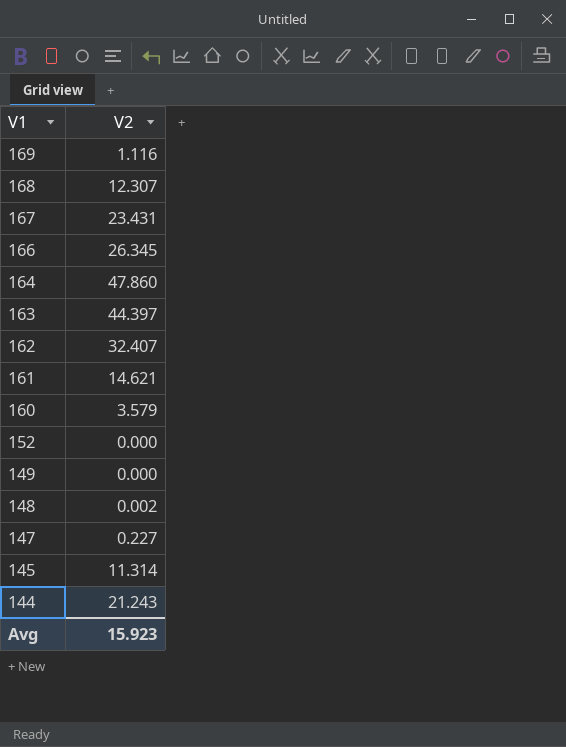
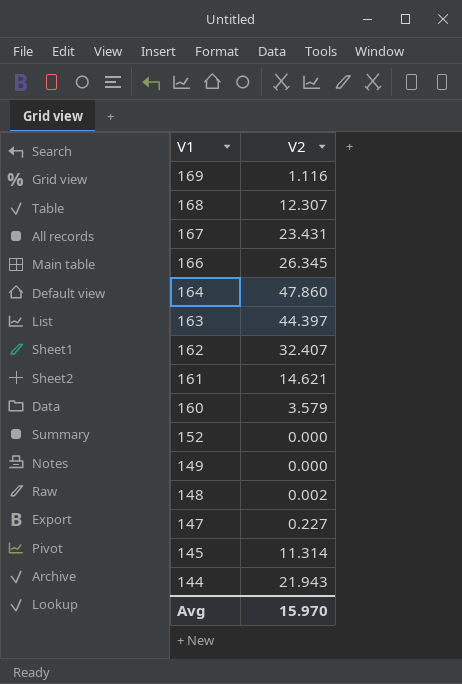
144 | V2: 21.243 -> 21.943
Avg | V2: 15.923 -> 15.970

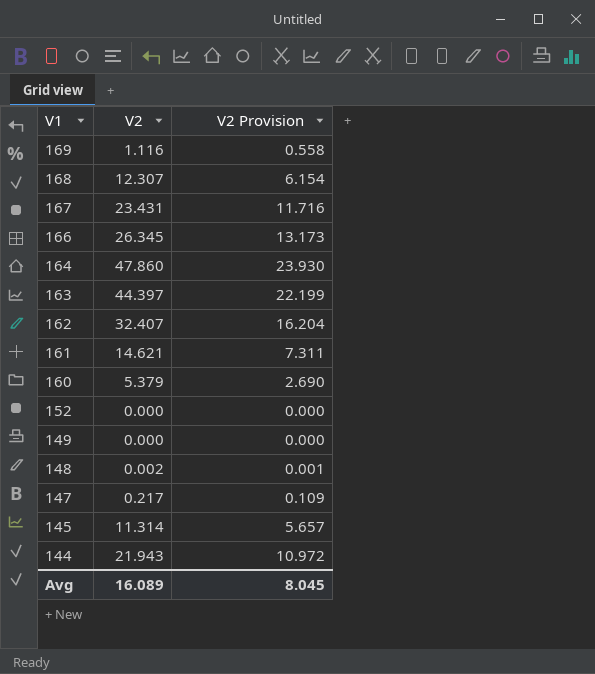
column V2 Provision | formula: none -> [V2] * 0.5
160 | V2: 3.579 -> 5.379
147 | V2: 0.227 -> 0.217
Avg | V2: 15.970 -> 16.089

